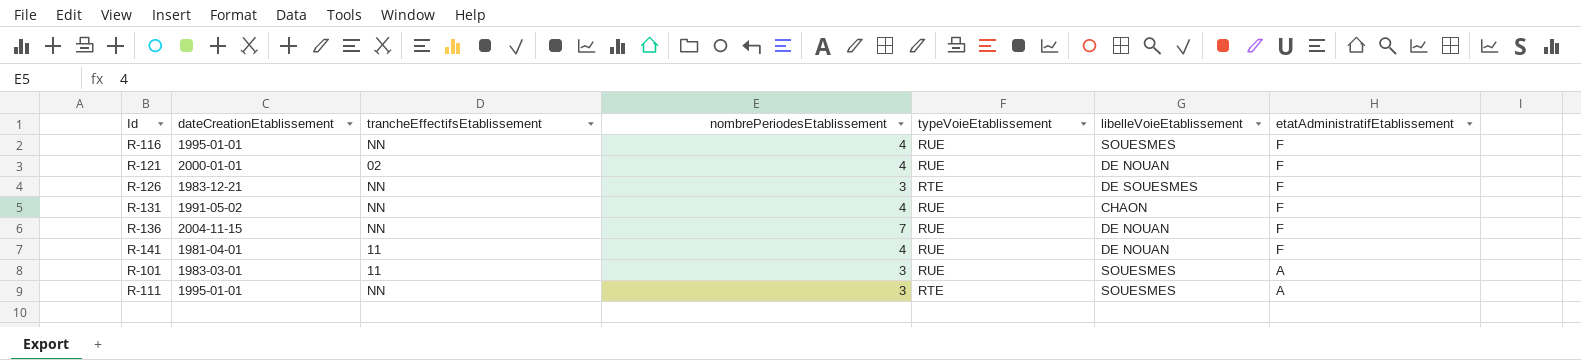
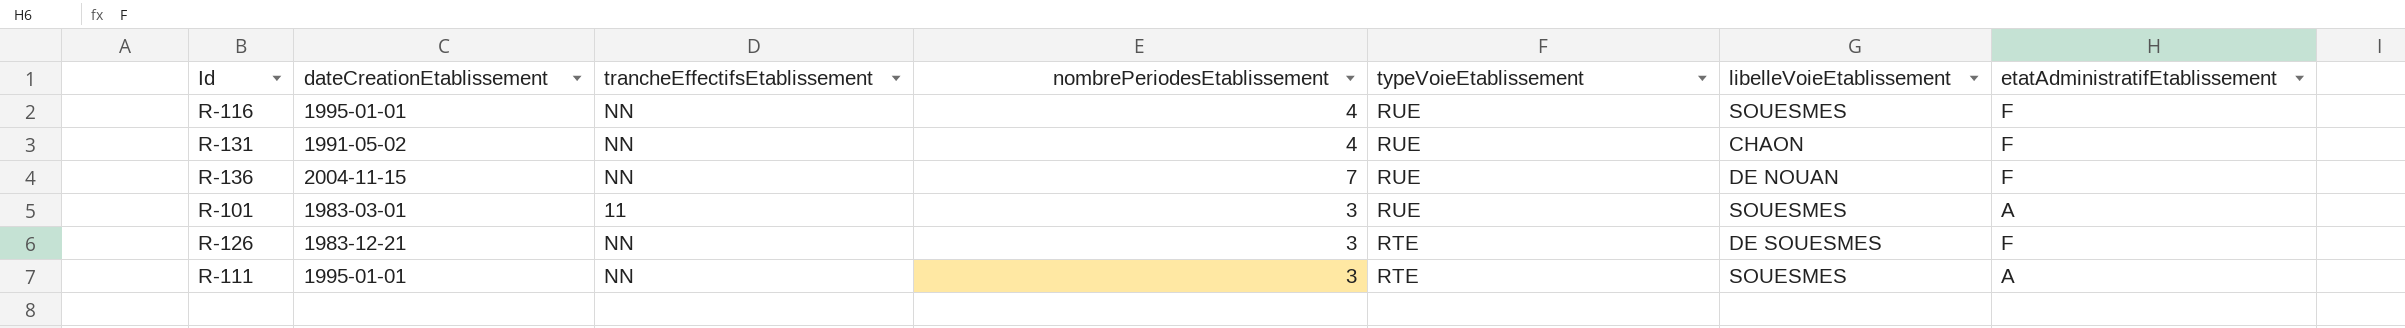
row order: etatAdministratifEtablissement descending -> typeVoieEtablissement descending
row R-121: 2000-01-01 | 02 | 4 | RUE | DE NOUAN | F -> none
row R-141: 1981-04-01 | 11 | 4 | RUE | DE NOUAN | F -> none

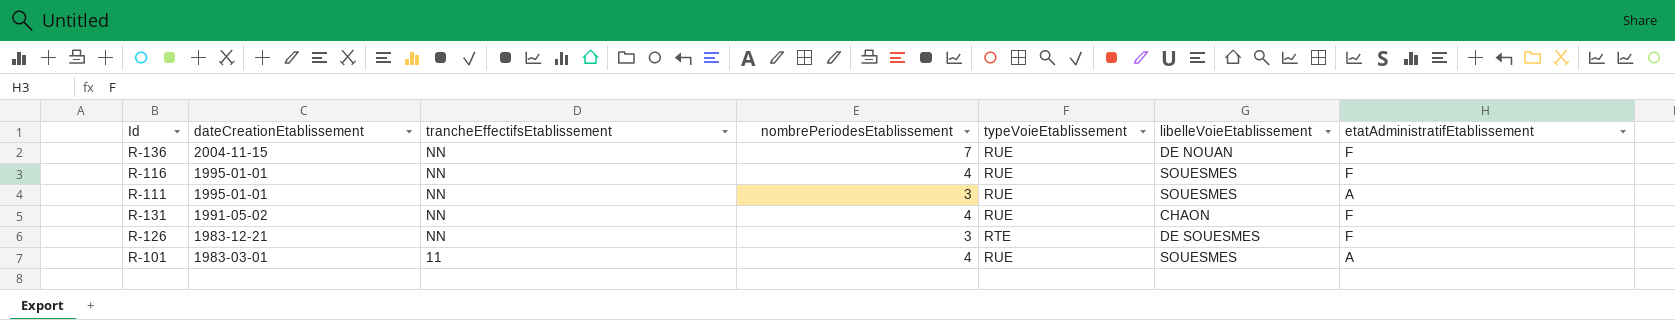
row order: typeVoieEtablissement descending -> dateCreationEtablissement descending
R-111 | typeVoieEtablissement: RTE -> RUE
R-101 | nombrePeriodesEtablissement: 3 -> 4

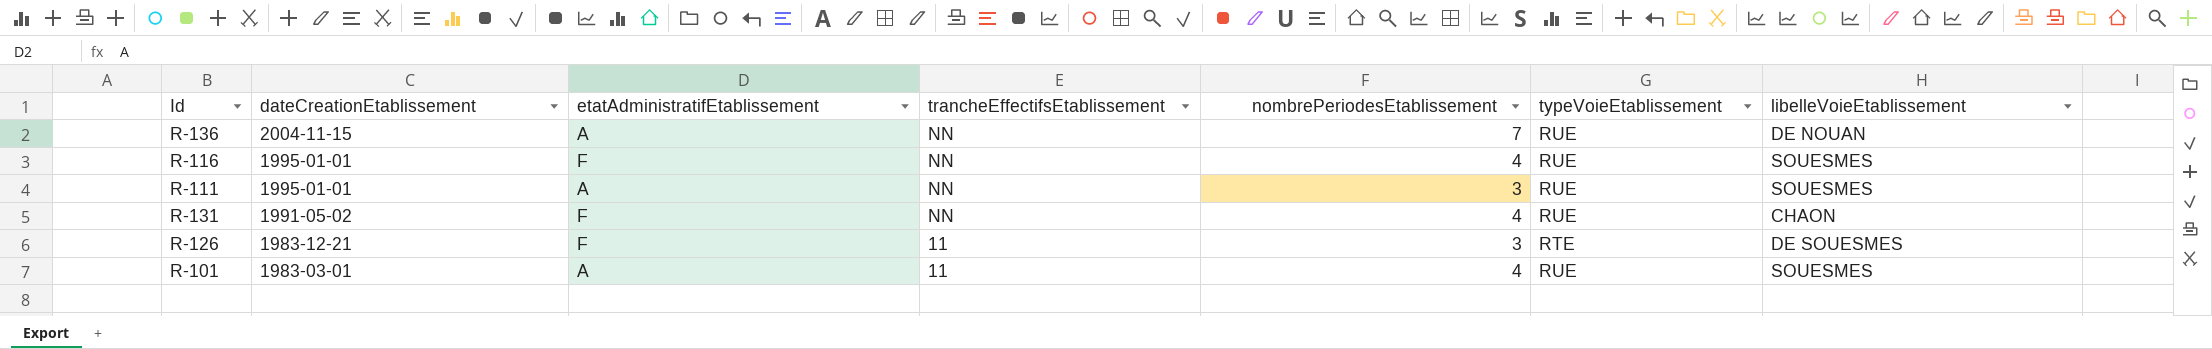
column etatAdministratifEtablissement | position: 7 -> 3
R-136 | etatAdministratifEtablissement: F -> A
R-126 | trancheEffectifsEtablissement: NN -> 11

